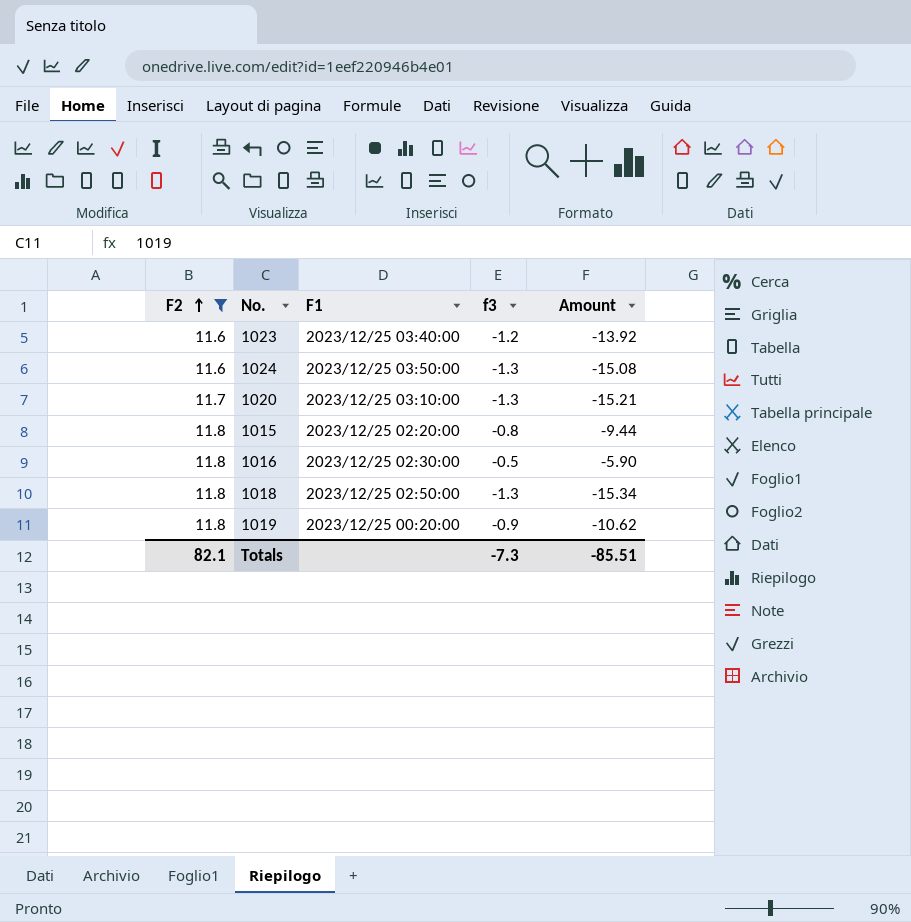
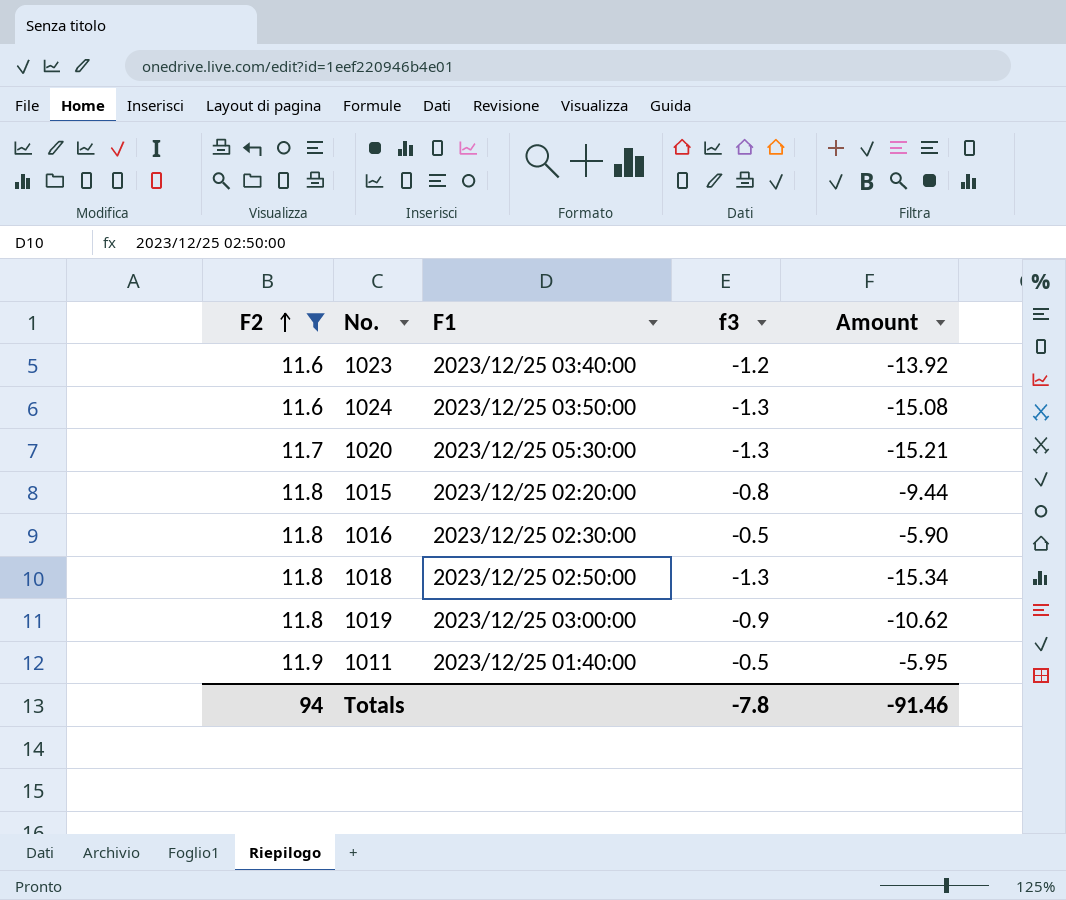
1020 | F1: 2023/12/25 03:10:00 -> 2023/12/25 05:30:00
1019 | F1: 2023/12/25 00:20:00 -> 2023/12/25 03:00:00
row 1011: none -> 11.9 | 2023/12/25 01:40:00 | -0.5 | -5.95
Totals | F2: 82.1 -> 94
Totals | f3: -7.3 -> -7.8
Totals | Amount: -85.51 -> -91.46

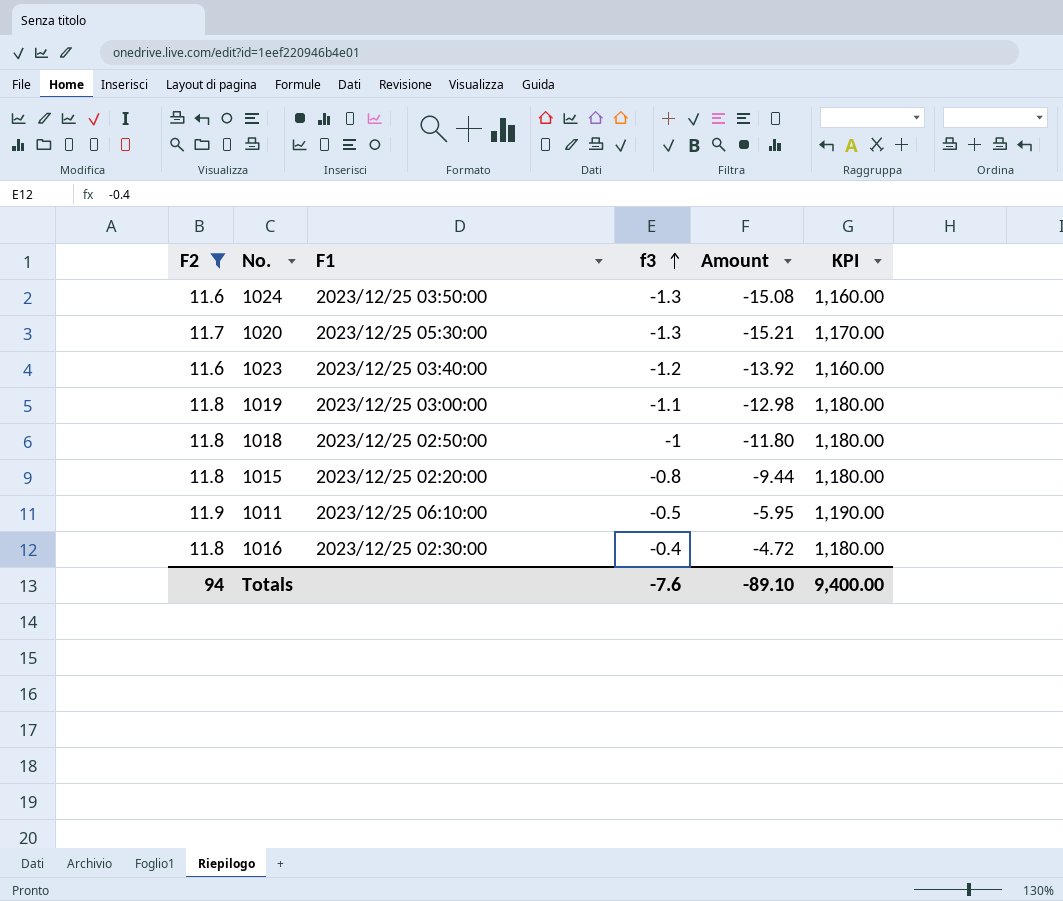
row order: F2 ascending -> f3 ascending
column KPI | formula: none -> [F2] * 100
1019 | f3: -0.9 -> -1.1
1019 | Amount: -10.62 -> -12.98
1018 | f3: -1.3 -> -1
1018 | Amount: -15.34 -> -11.80
1011 | F1: 2023/12/25 01:40:00 -> 2023/12/25 06:10:00
1016 | f3: -0.5 -> -0.4
1016 | Amount: -5.90 -> -4.72
Totals | f3: -7.8 -> -7.6
Totals | Amount: -91.46 -> -89.10

